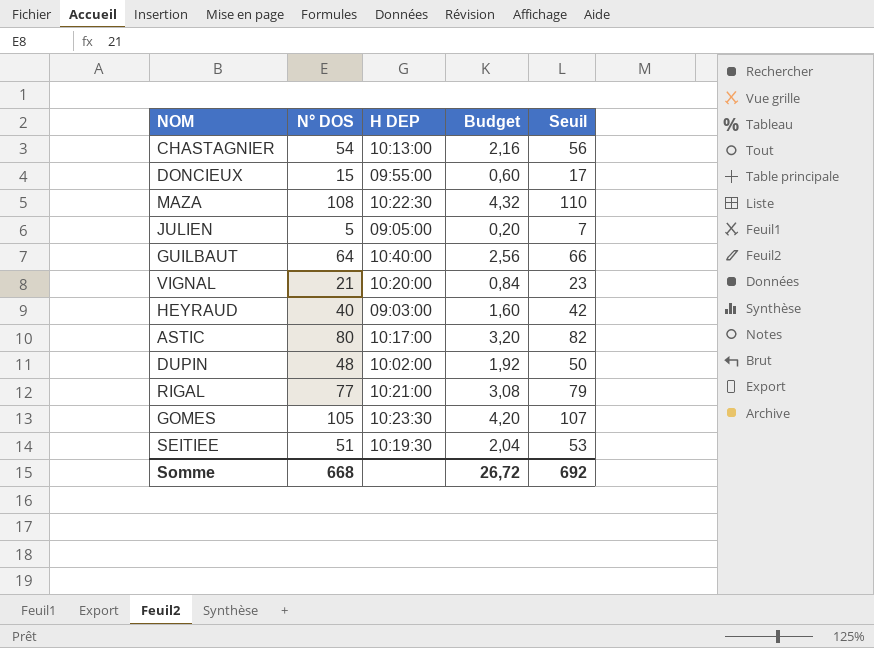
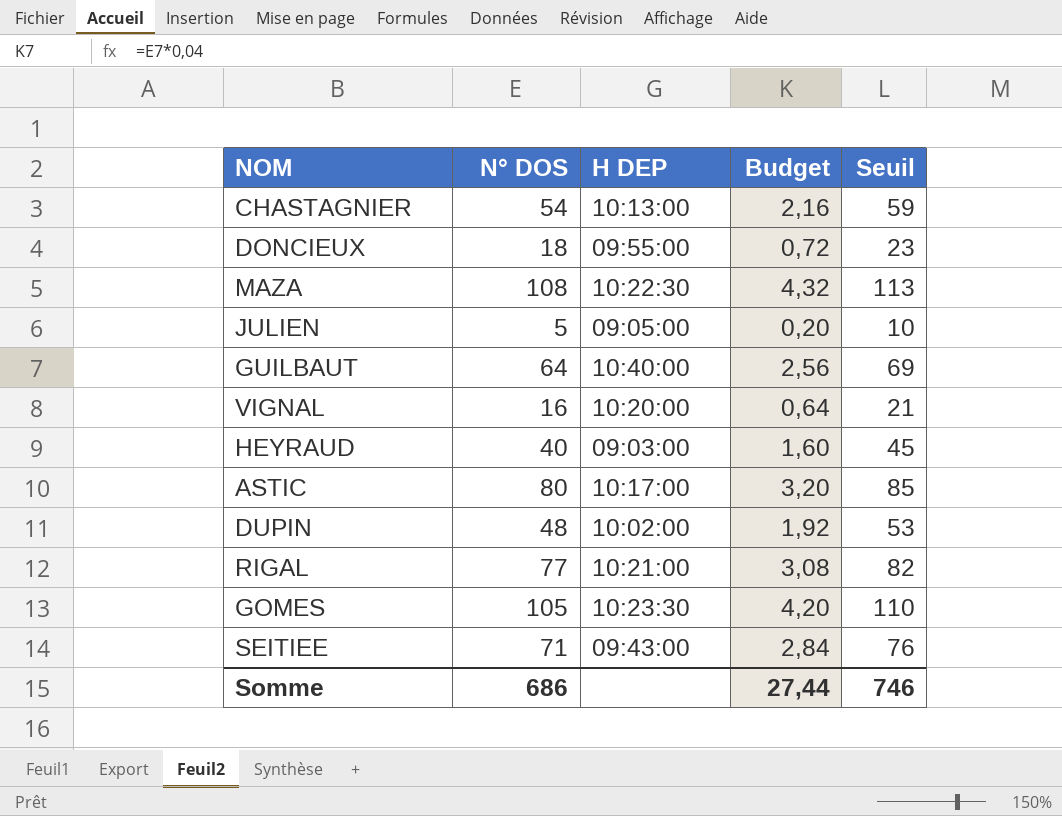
column Seuil | formula: [N° DOS] + 2 -> [N° DOS] + 5
DONCIEUX | N° DOS: 15 -> 18
DONCIEUX | Budget: 0,60 -> 0,72
VIGNAL | N° DOS: 21 -> 16
VIGNAL | Budget: 0,84 -> 0,64
SEITIEE | N° DOS: 51 -> 71
SEITIEE | H DEP: 10:19:30 -> 09:43:00
SEITIEE | Budget: 2,04 -> 2,84
Somme | N° DOS: 668 -> 686
Somme | Budget: 26,72 -> 27,44
Somme | Seuil: 692 -> 746

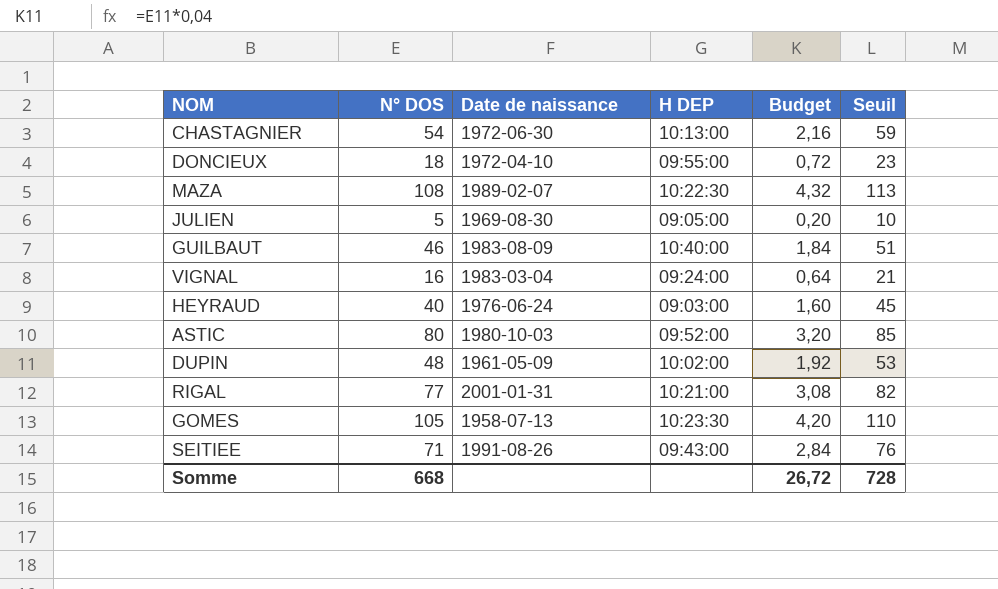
column Date de naissance | position: none -> 3
GUILBAUT | N° DOS: 64 -> 46
GUILBAUT | Budget: 2,56 -> 1,84
GUILBAUT | Seuil: 69 -> 51
VIGNAL | H DEP: 10:20:00 -> 09:24:00
ASTIC | H DEP: 10:17:00 -> 09:52:00
Somme | N° DOS: 686 -> 668
Somme | Budget: 27,44 -> 26,72
Somme | Seuil: 746 -> 728

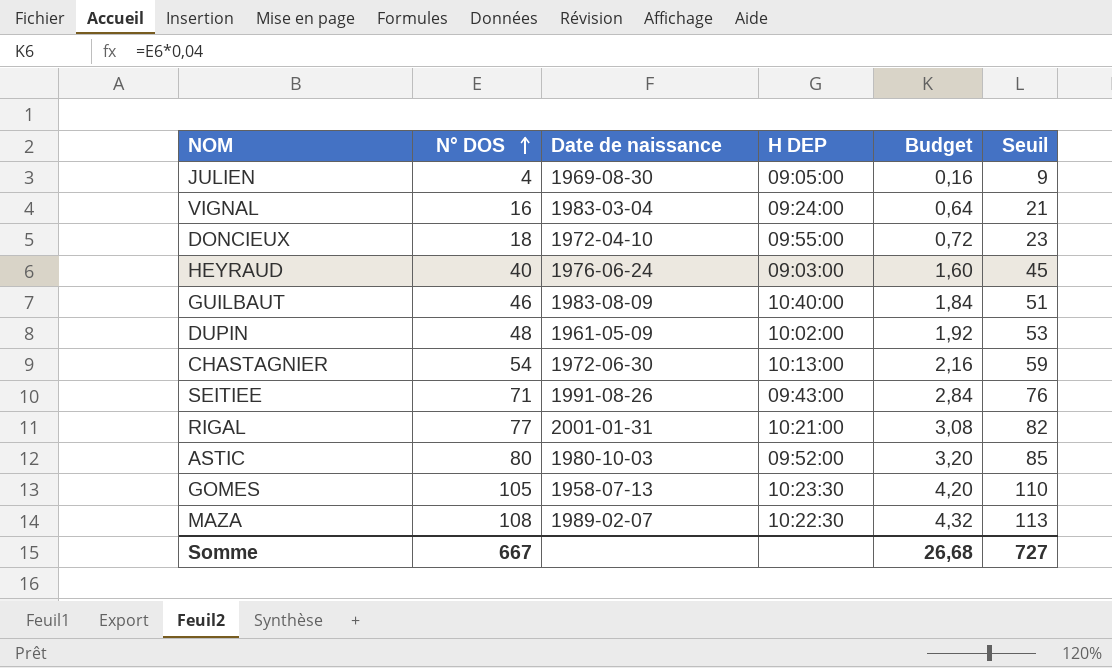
row order: none -> N° DOS ascending
JULIEN | N° DOS: 5 -> 4
JULIEN | Budget: 0,20 -> 0,16
JULIEN | Seuil: 10 -> 9
Somme | N° DOS: 668 -> 667
Somme | Budget: 26,72 -> 26,68
Somme | Seuil: 728 -> 727

